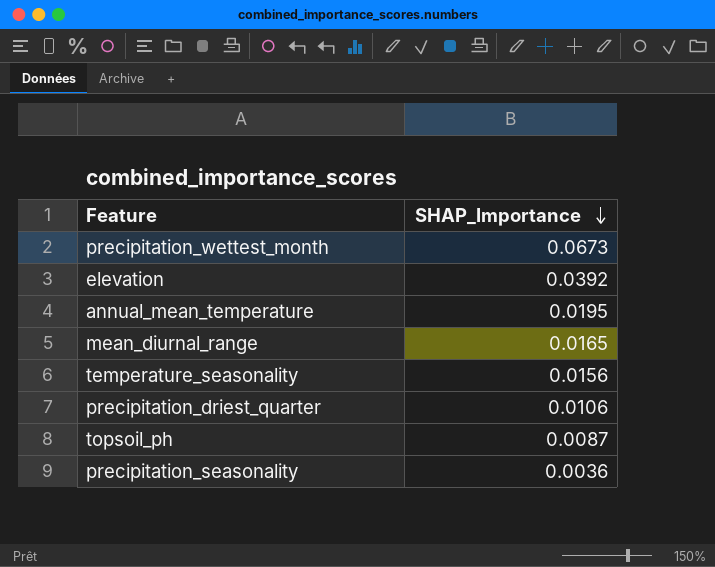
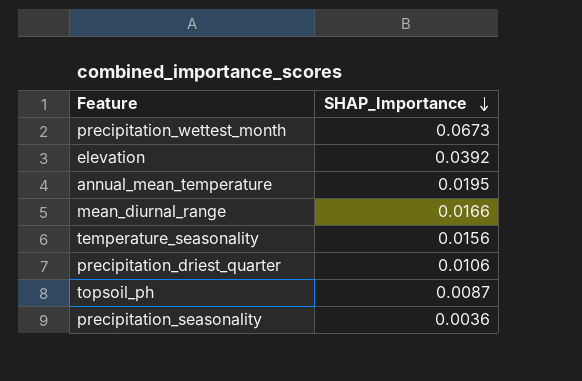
mean_diurnal_range | SHAP_Importance: 0.0165 -> 0.0166

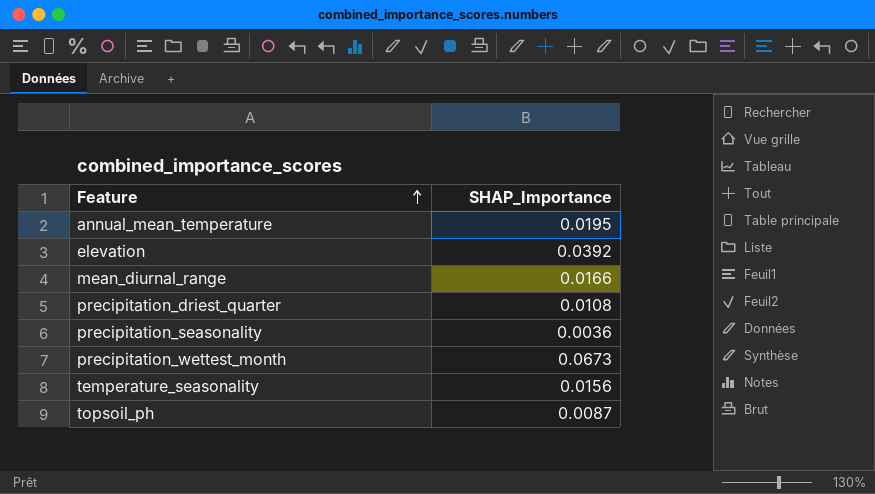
row order: SHAP_Importance descending -> Feature ascending
precipitation_driest_quarter | SHAP_Importance: 0.0106 -> 0.0108

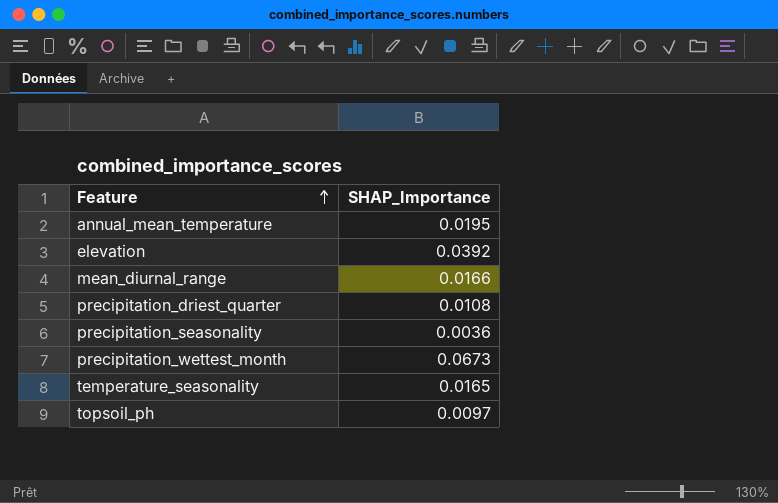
temperature_seasonality | SHAP_Importance: 0.0156 -> 0.0165
topsoil_ph | SHAP_Importance: 0.0087 -> 0.0097

